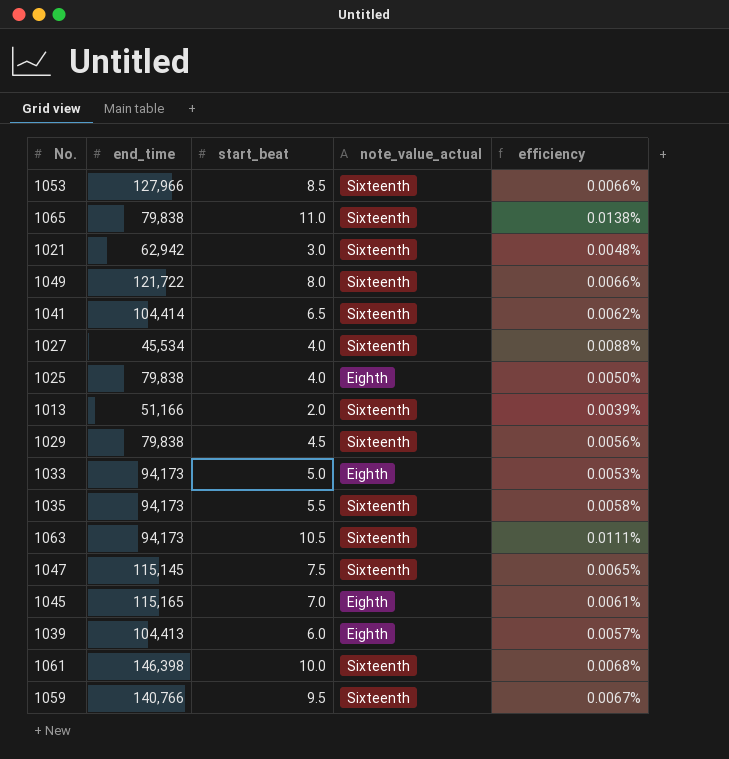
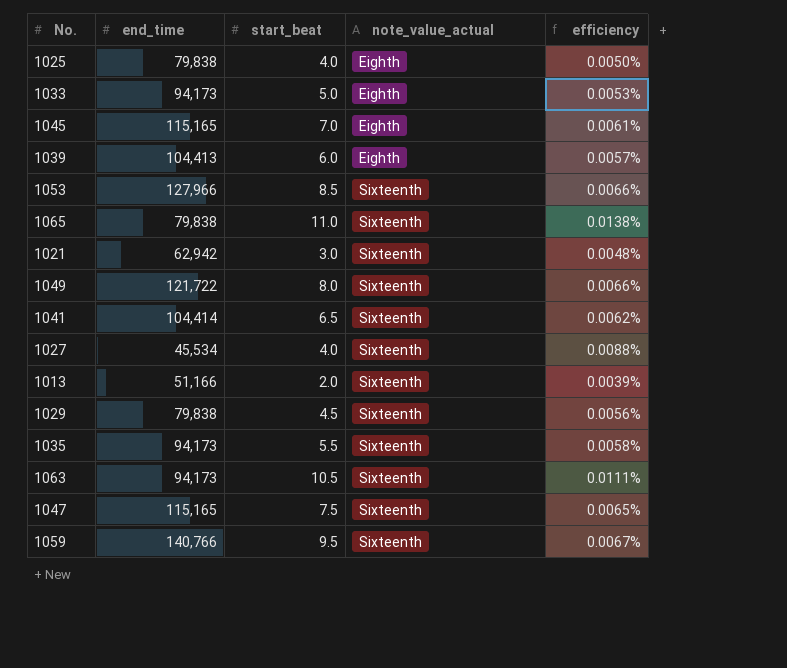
row order: none -> note_value_actual ascending
row 1061: 146,398 | 10.0 | Sixteenth | 0.0068% -> none
1047 | end_time: 115,145 -> 115,165

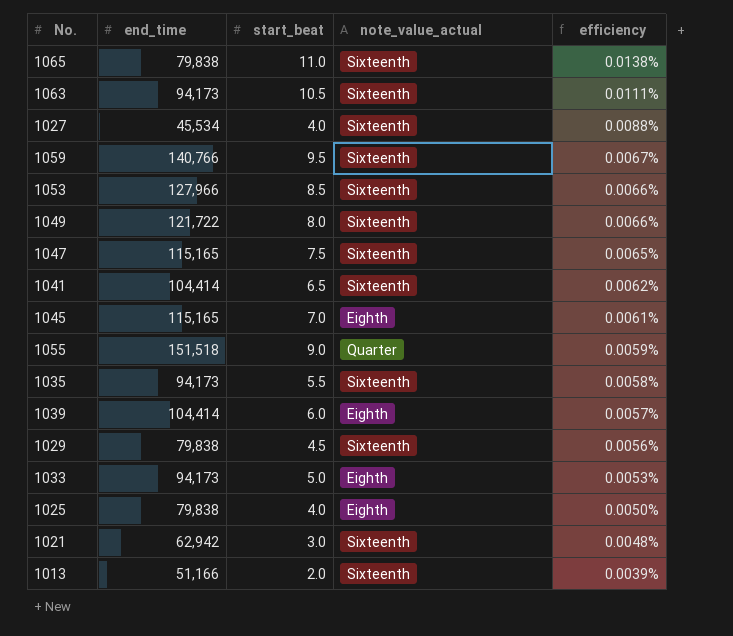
row order: note_value_actual ascending -> efficiency descending
row 1055: none -> 151,518 | 9.0 | Quarter | 0.0059%
1039 | end_time: 104,413 -> 104,414

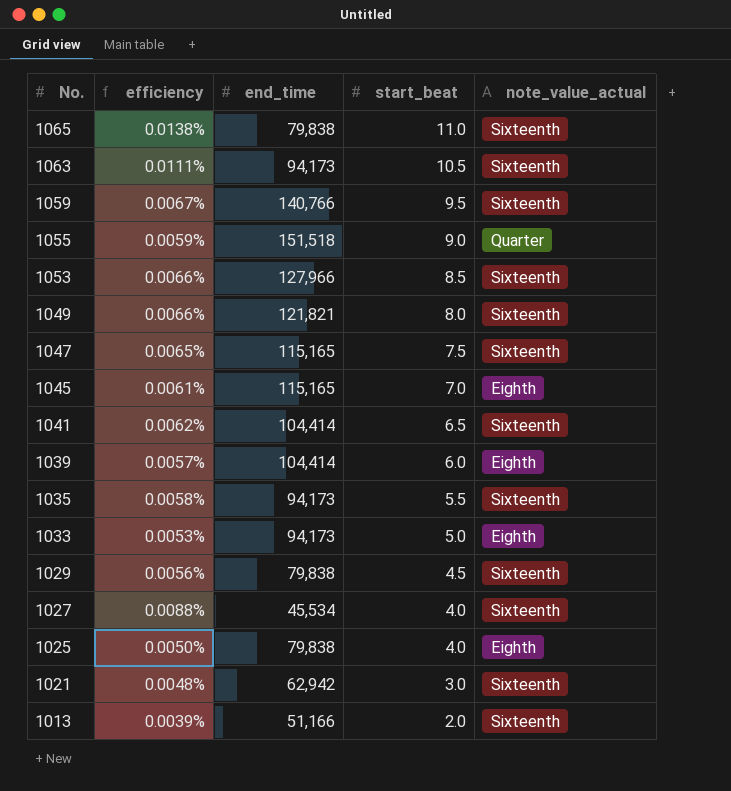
row order: efficiency descending -> No. descending
column efficiency | position: 5 -> 2
1049 | end_time: 121,722 -> 121,821

